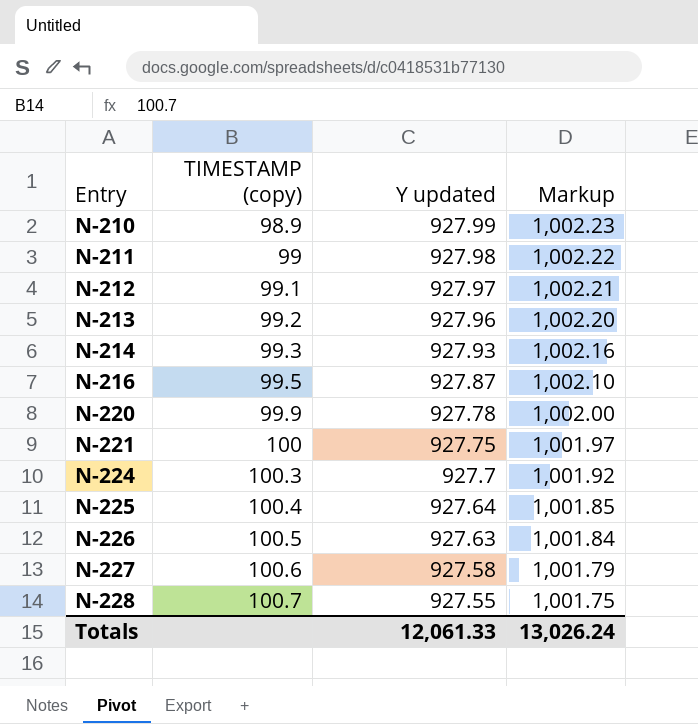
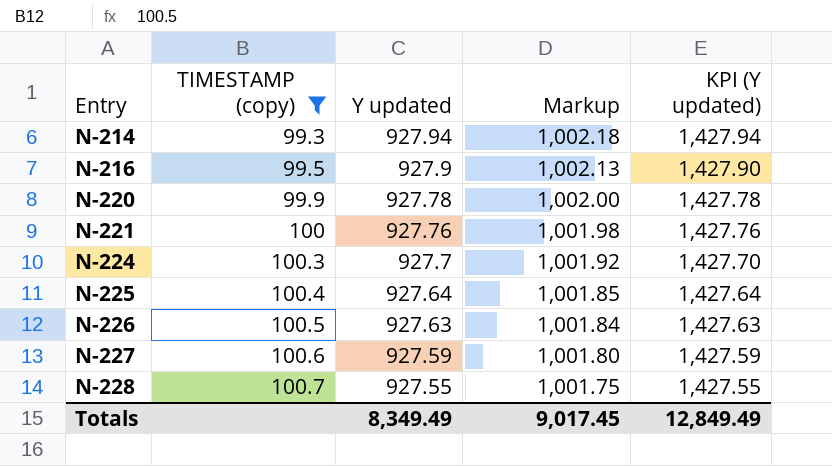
filter: none -> TIMESTAMP (copy) >= 99.3
column KPI (Y updated) | formula: none -> [Y updated] + 500
N-214 | Y updated: 927.93 -> 927.94
N-214 | Markup: 1,002.16 -> 1,002.18
N-216 | Y updated: 927.87 -> 927.9
N-216 | Markup: 1,002.10 -> 1,002.13
N-221 | Y updated: 927.75 -> 927.76
N-221 | Markup: 1,001.97 -> 1,001.98
N-227 | Y updated: 927.58 -> 927.59
N-227 | Markup: 1,001.79 -> 1,001.80
Totals | Y updated: 12,061.33 -> 8,349.49
Totals | Markup: 13,026.24 -> 9,017.45

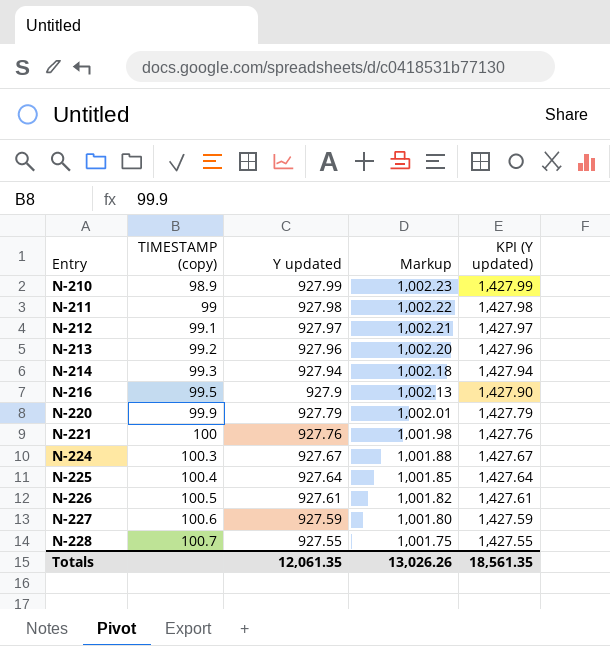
filter: TIMESTAMP (copy) >= 99.3 -> none
N-220 | Y updated: 927.78 -> 927.79
N-220 | Markup: 1,002.00 -> 1,002.01
N-220 | KPI (Y updated): 1,427.78 -> 1,427.79
N-224 | Y updated: 927.7 -> 927.67
N-224 | Markup: 1,001.92 -> 1,001.88
N-224 | KPI (Y updated): 1,427.70 -> 1,427.67
N-226 | Y updated: 927.63 -> 927.61
N-226 | Markup: 1,001.84 -> 1,001.82
N-226 | KPI (Y updated): 1,427.63 -> 1,427.61
Totals | Y updated: 8,349.49 -> 12,061.35
Totals | Markup: 9,017.45 -> 13,026.26
Totals | KPI (Y updated): 12,849.49 -> 18,561.35

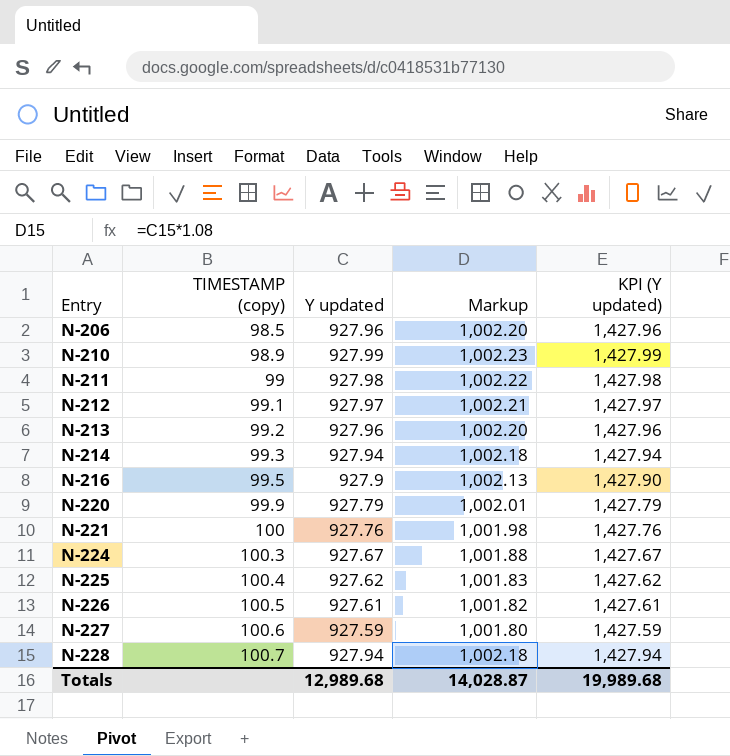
row N-206: none -> 98.5 | 927.96 | 1,002.20 | 1,427.96
N-225 | Y updated: 927.64 -> 927.62
N-225 | Markup: 1,001.85 -> 1,001.83
N-225 | KPI (Y updated): 1,427.64 -> 1,427.62
N-228 | Y updated: 927.55 -> 927.94
N-228 | Markup: 1,001.75 -> 1,002.18
N-228 | KPI (Y updated): 1,427.55 -> 1,427.94
Totals | Y updated: 12,061.35 -> 12,989.68
Totals | Markup: 13,026.26 -> 14,028.87
Totals | KPI (Y updated): 18,561.35 -> 19,989.68

